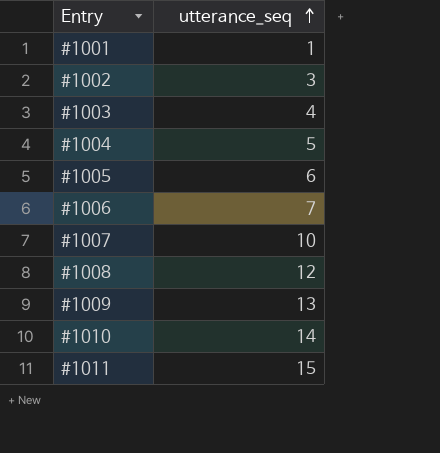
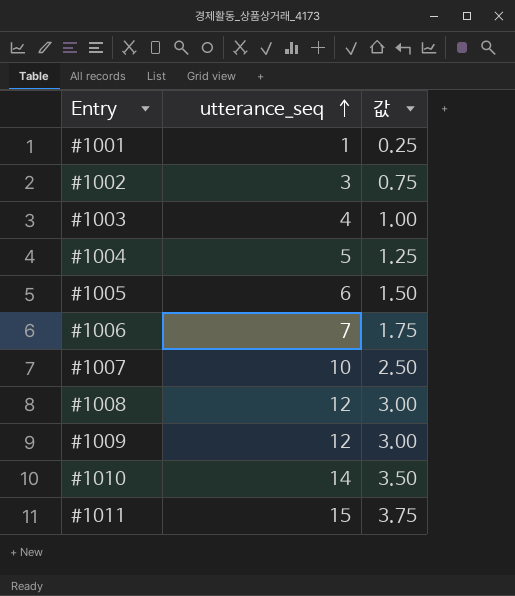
column 값 | formula: none -> [utterance_seq] * 0.25
#1009 | utterance_seq: 13 -> 12

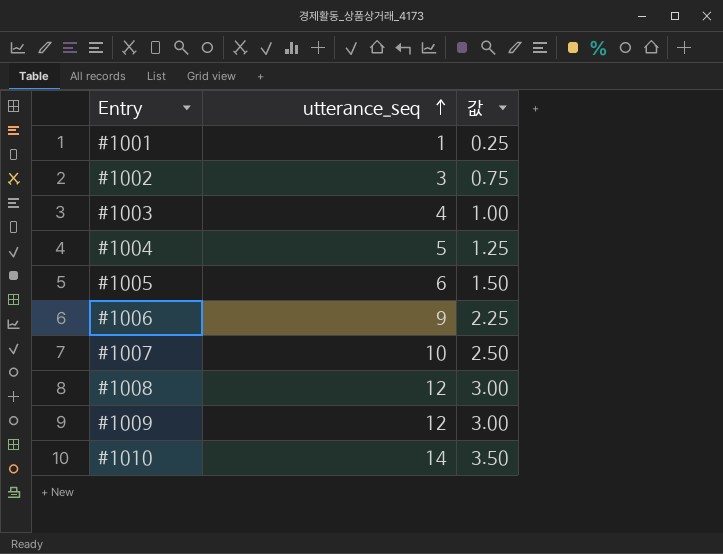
row #1011: 15 | 3.75 -> none
#1006 | utterance_seq: 7 -> 9
#1006 | 값: 1.75 -> 2.25

